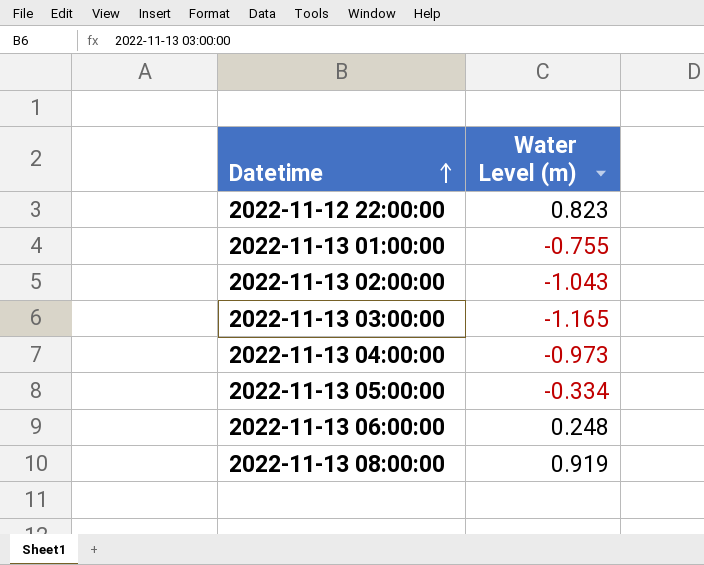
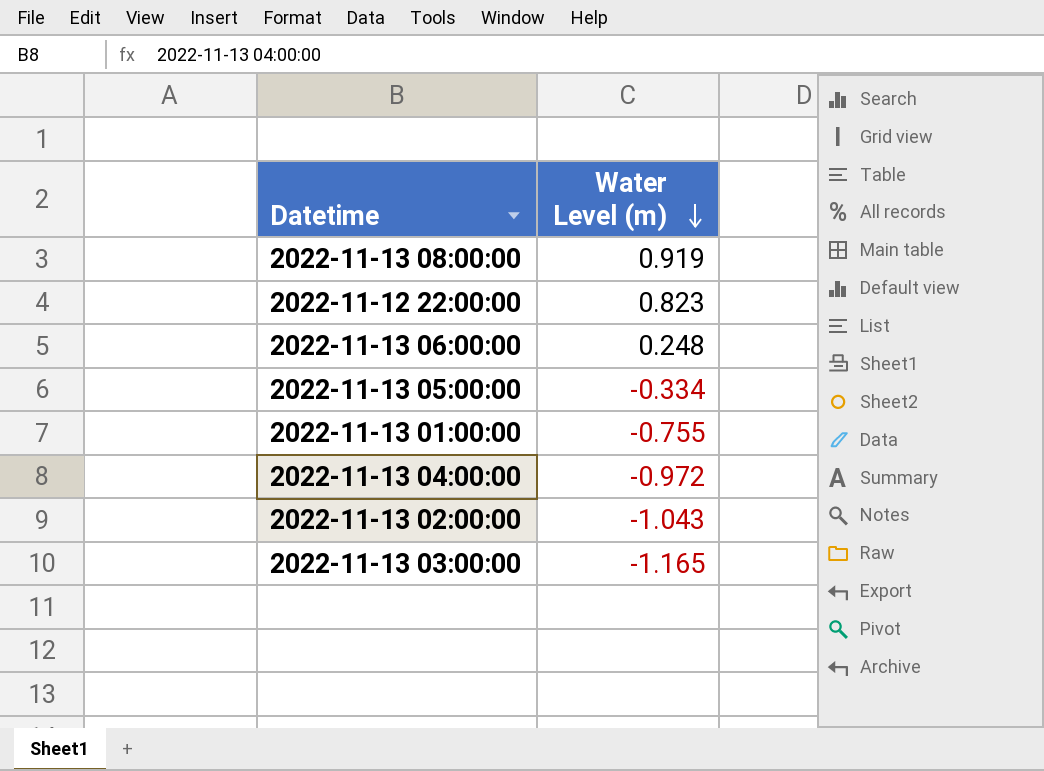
row order: Datetime ascending -> Water Level (m) descending
2022-11-13 04:00:00 | Water Level (m): -0.973 -> -0.972

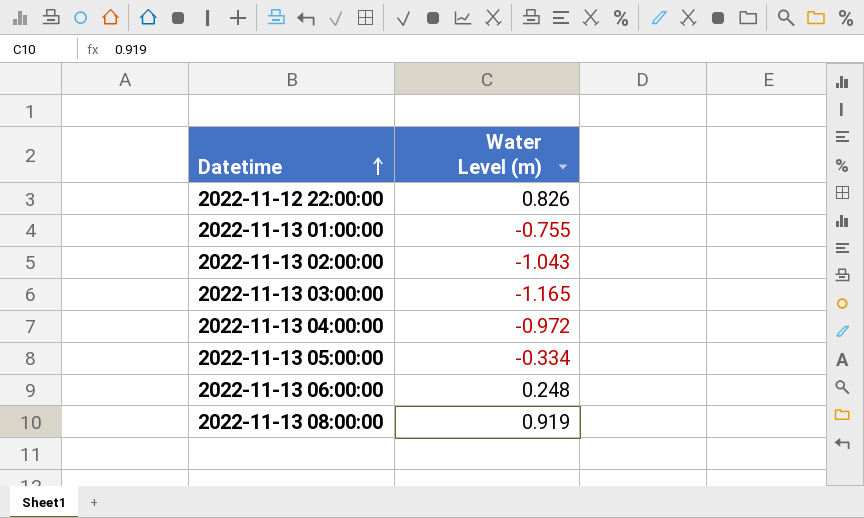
row order: Water Level (m) descending -> Datetime ascending
2022-11-12 22:00:00 | Water Level (m): 0.823 -> 0.826

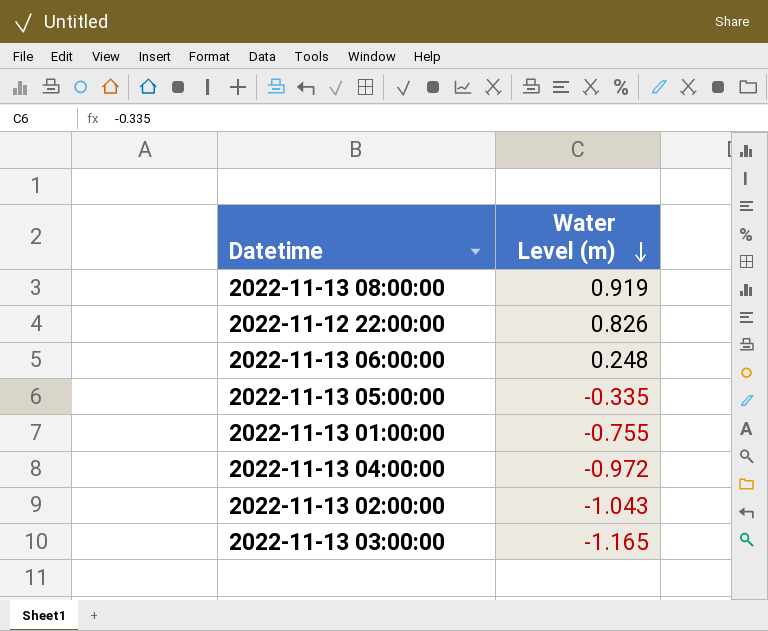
row order: Datetime ascending -> Water Level (m) descending
2022-11-13 05:00:00 | Water Level (m): -0.334 -> -0.335

